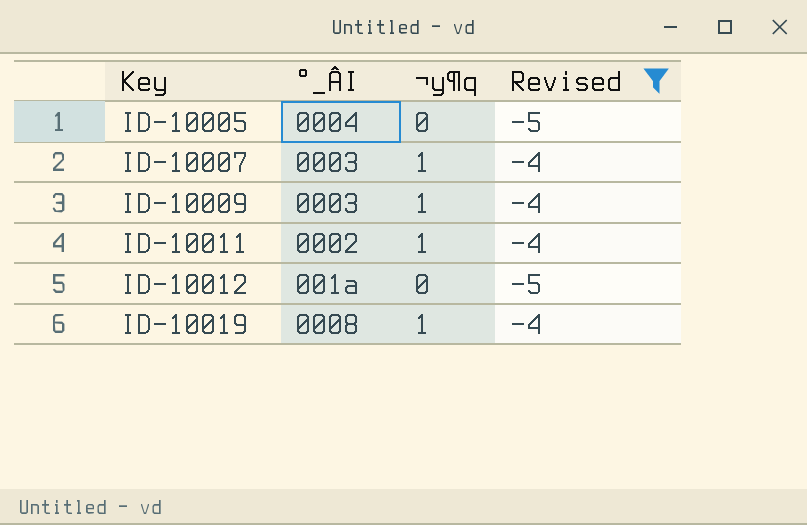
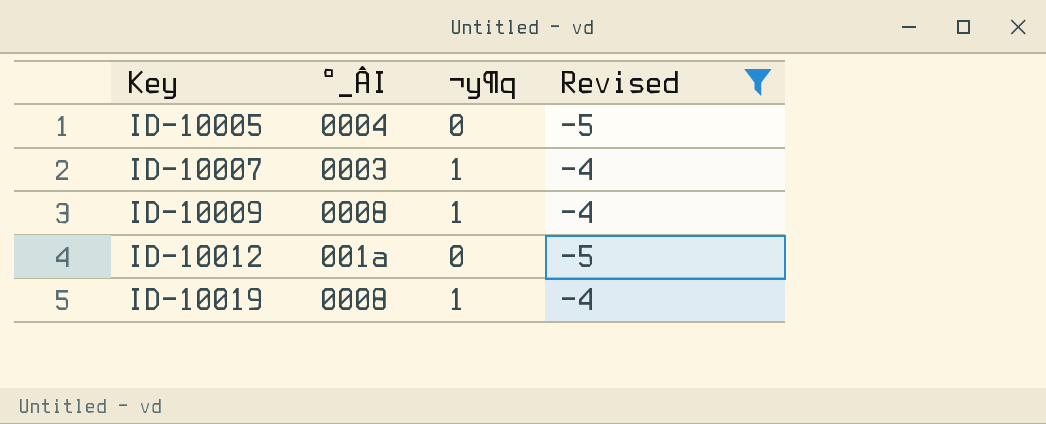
row ID-10011: 0002 | 1 | -4 -> none
ID-10009 | °_ÂI: 0003 -> 0008

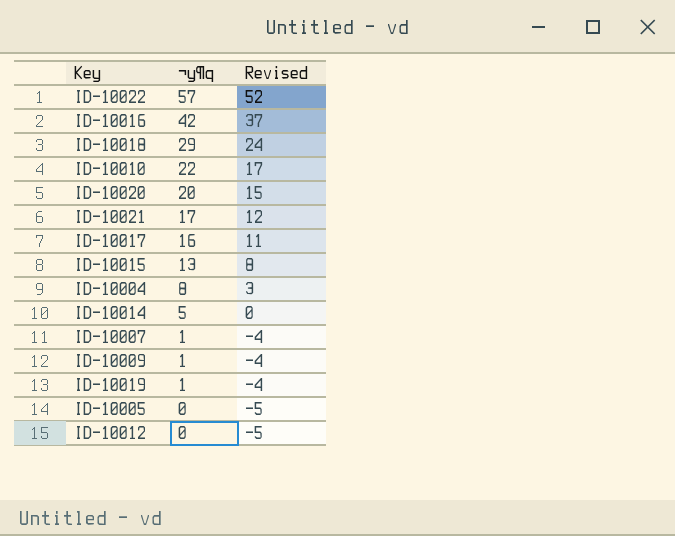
filter: Revised <= -4 -> none
row order: Key ascending -> ¬y¶q descending
column °_ÂI | position: 2 -> none

